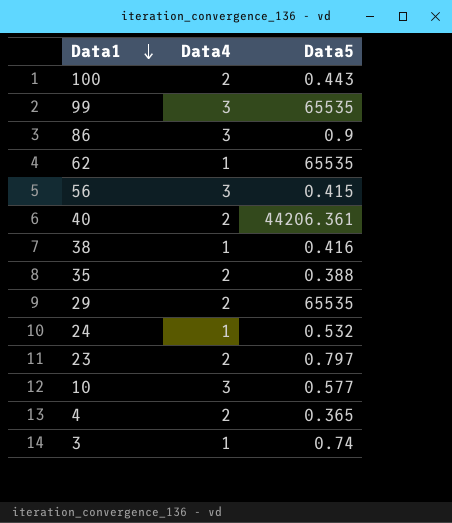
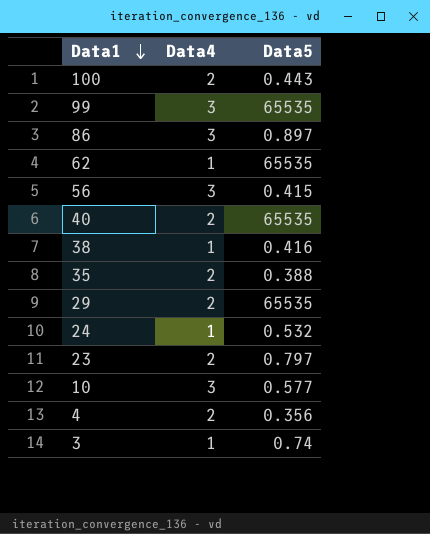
86 | Data5: 0.9 -> 0.897
40 | Data5: 44206.361 -> 65535
4 | Data5: 0.365 -> 0.356

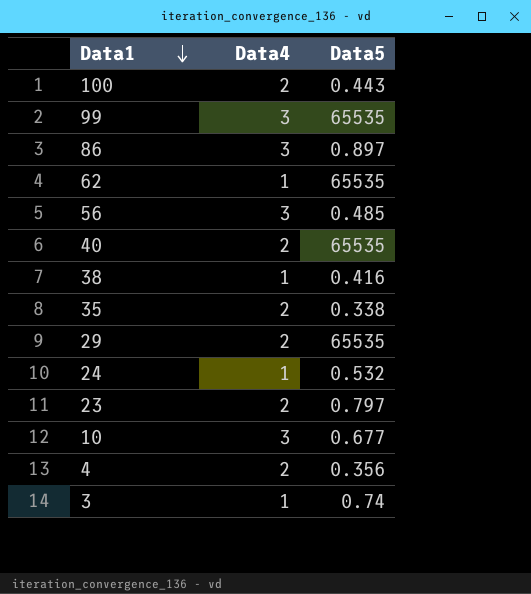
56 | Data5: 0.415 -> 0.485
35 | Data5: 0.388 -> 0.338
10 | Data5: 0.577 -> 0.677

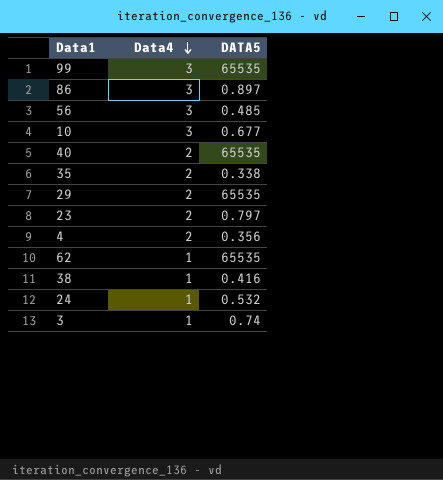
row order: Data1 descending -> Data4 descending
column name: Data5 -> DATA5
row 100: 2 | 0.443 -> none

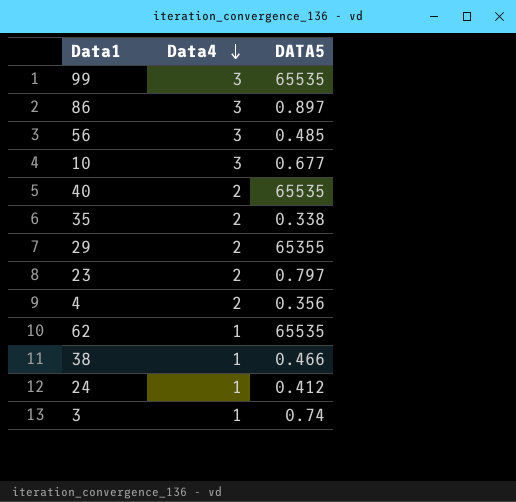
29 | DATA5: 65535 -> 65355
38 | DATA5: 0.416 -> 0.466
24 | DATA5: 0.532 -> 0.412

